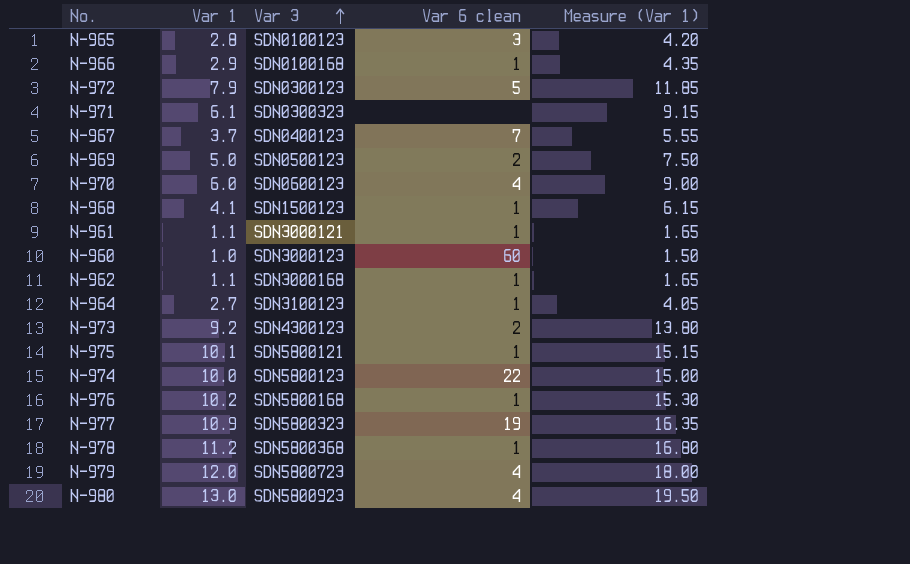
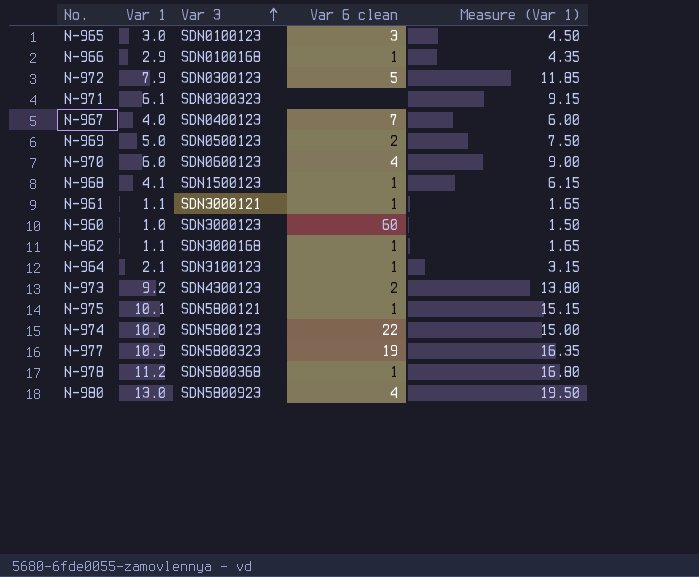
row N-976: 10.2 | SDN5800168 | 1 | 15.30 -> none
row N-979: 12.0 | SDN5800723 | 4 | 18.00 -> none
N-965 | Var 1: 2.8 -> 3.0
N-965 | Measure (Var 1): 4.20 -> 4.50
N-967 | Var 1: 3.7 -> 4.0
N-967 | Measure (Var 1): 5.55 -> 6.00
N-964 | Var 1: 2.7 -> 2.1
N-964 | Measure (Var 1): 4.05 -> 3.15

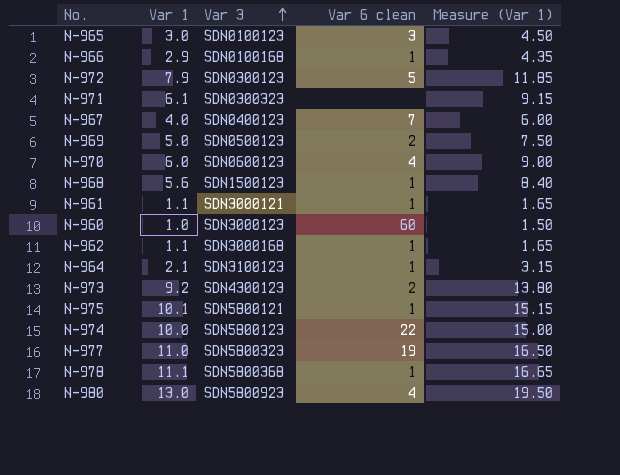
N-968 | Var 1: 4.1 -> 5.6
N-968 | Measure (Var 1): 6.15 -> 8.40
N-977 | Var 1: 10.9 -> 11.0
N-977 | Measure (Var 1): 16.35 -> 16.50
N-978 | Var 1: 11.2 -> 11.1
N-978 | Measure (Var 1): 16.80 -> 16.65

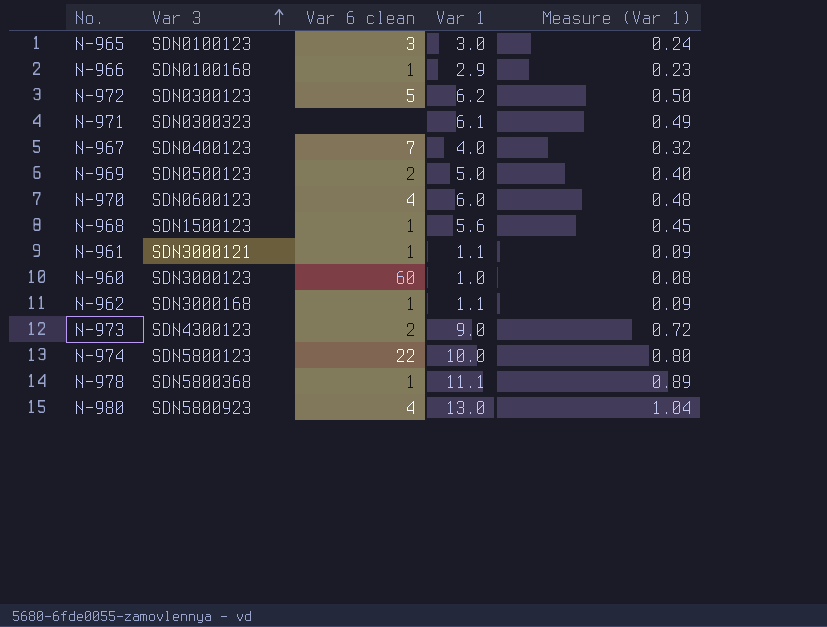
column Var 1 | position: 2 -> 4
column Measure (Var 1) | formula: [Var 1] * 1.5 -> [Var 1] * 0.08
row N-964: 2.1 | SDN3100123 | 1 | 3.15 -> none
row N-975: 10.1 | SDN5800121 | 1 | 15.15 -> none
row N-977: 11.0 | SDN5800323 | 19 | 16.50 -> none
N-972 | Var 1: 7.9 -> 6.2
N-973 | Var 1: 9.2 -> 9.0

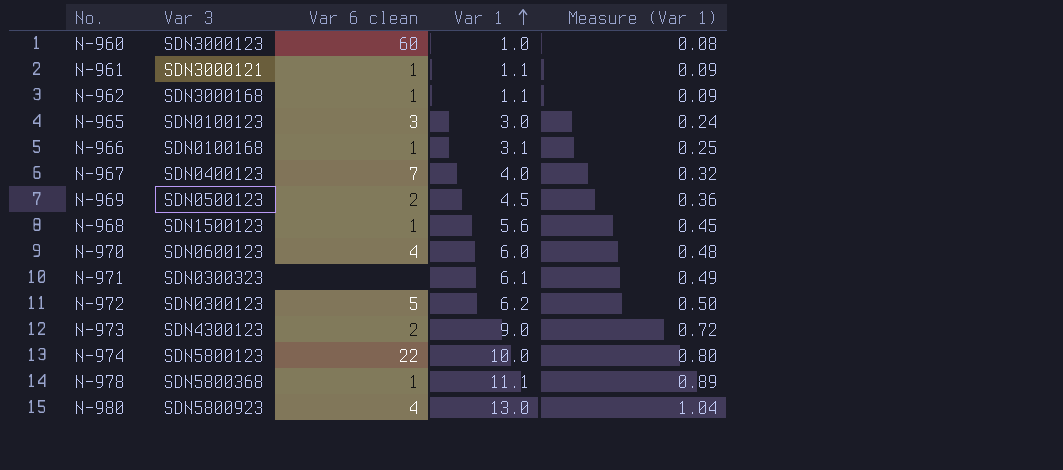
row order: Var 3 ascending -> Var 1 ascending
N-966 | Var 1: 2.9 -> 3.1
N-966 | Measure (Var 1): 0.23 -> 0.25
N-969 | Var 1: 5.0 -> 4.5
N-969 | Measure (Var 1): 0.40 -> 0.36

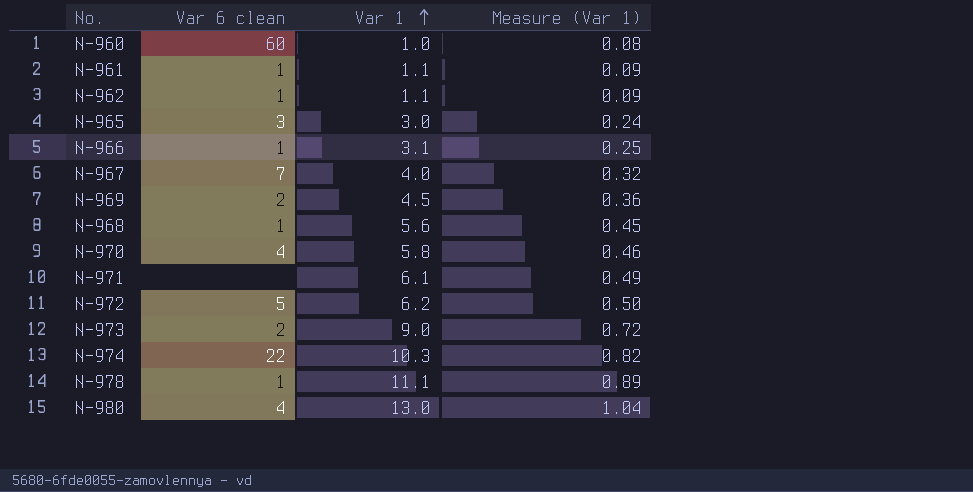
column Var 3 | position: 2 -> none
N-970 | Var 1: 6.0 -> 5.8
N-970 | Measure (Var 1): 0.48 -> 0.46
N-974 | Var 1: 10.0 -> 10.3
N-974 | Measure (Var 1): 0.80 -> 0.82

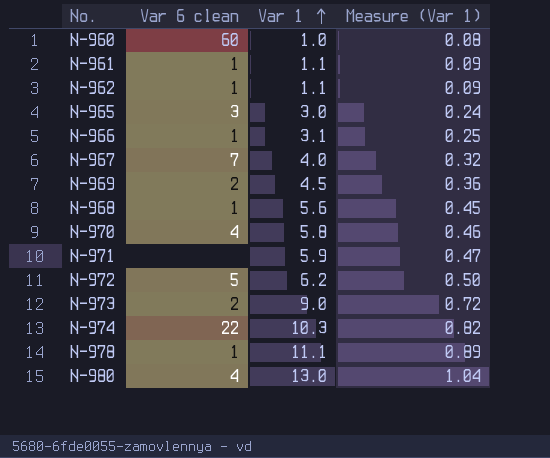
N-971 | Var 1: 6.1 -> 5.9
N-971 | Measure (Var 1): 0.49 -> 0.47

